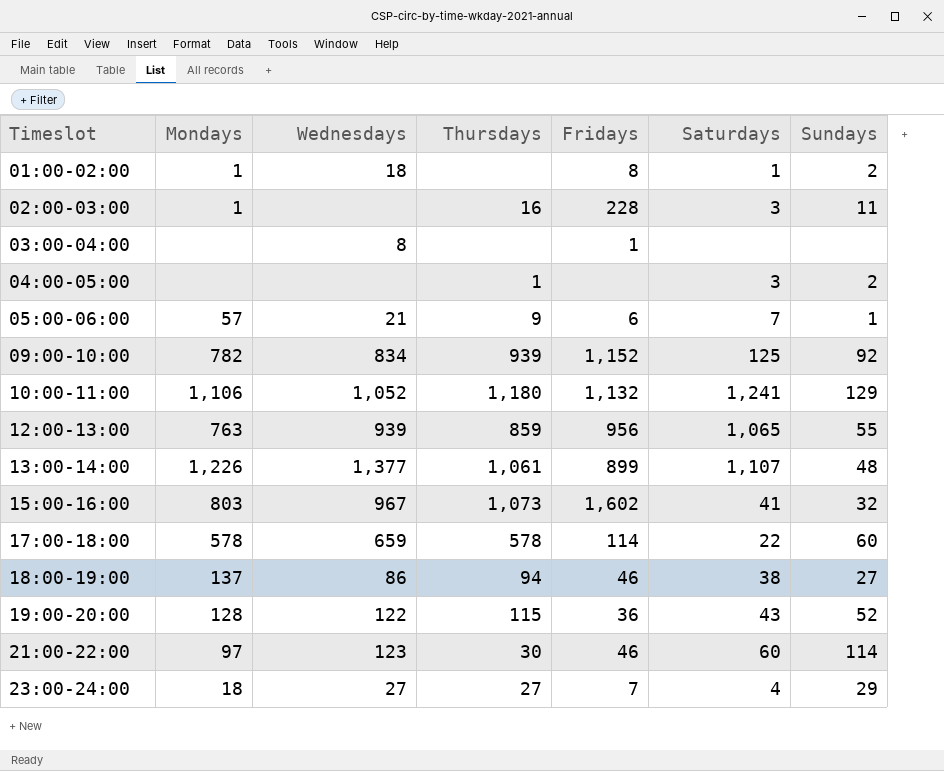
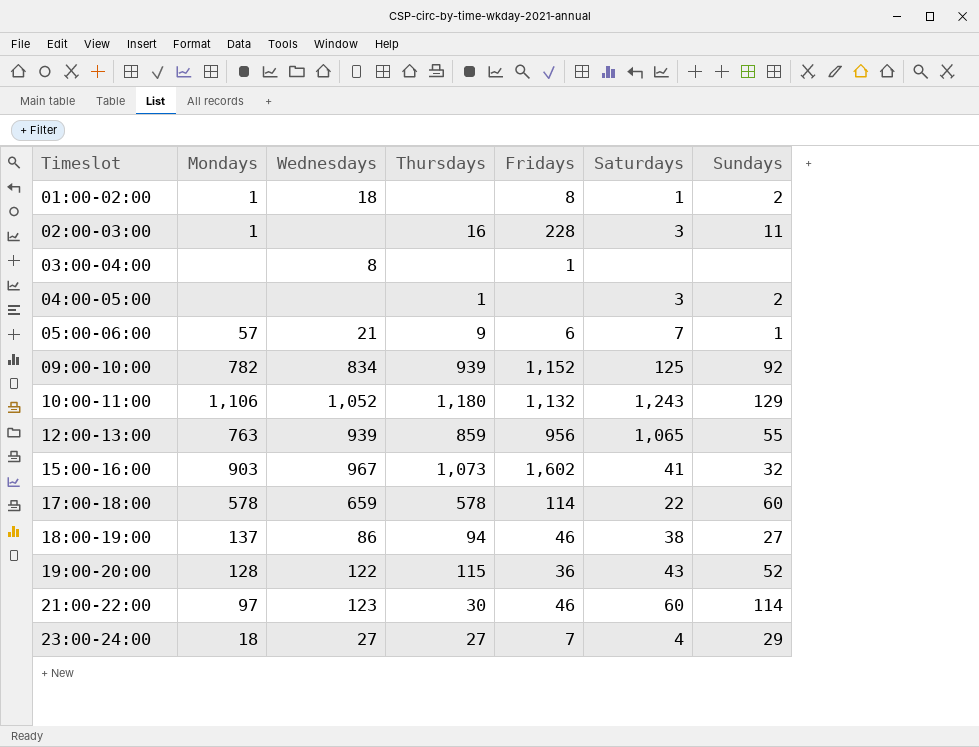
row 13:00-14:00: 1,226 | 1,377 | 1,061 | 899 | 1,107 | 48 -> none
10:00-11:00 | Saturdays: 1,241 -> 1,243
15:00-16:00 | Mondays: 803 -> 903

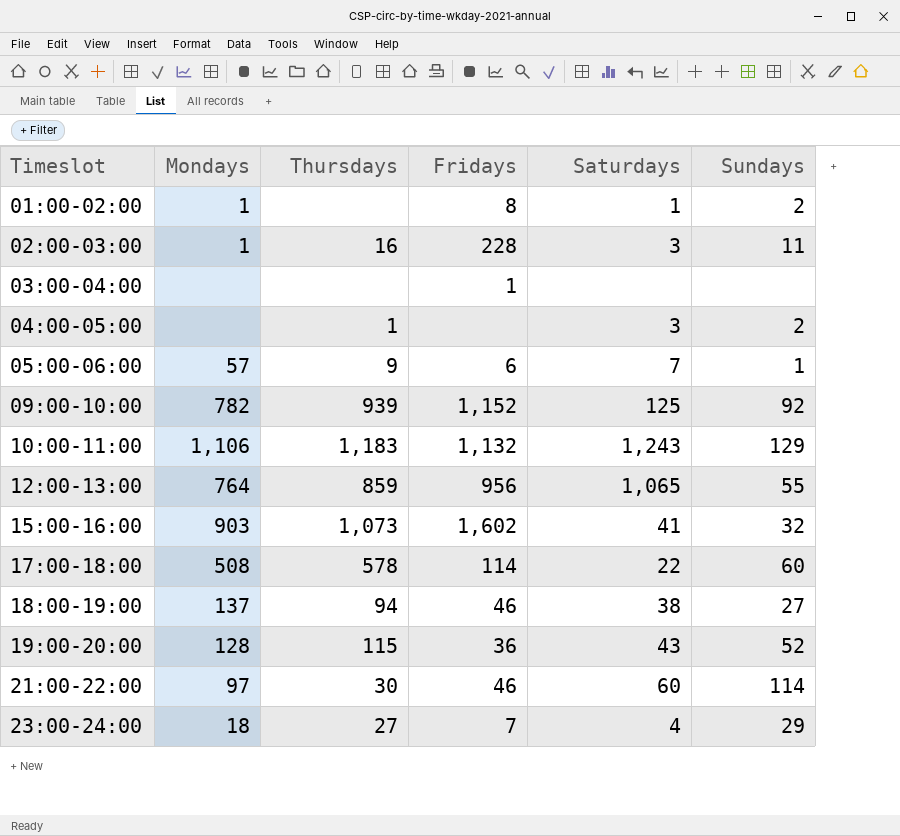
column Wednesdays | position: 3 -> none
10:00-11:00 | Thursdays: 1,180 -> 1,183
12:00-13:00 | Mondays: 763 -> 764
17:00-18:00 | Mondays: 578 -> 508

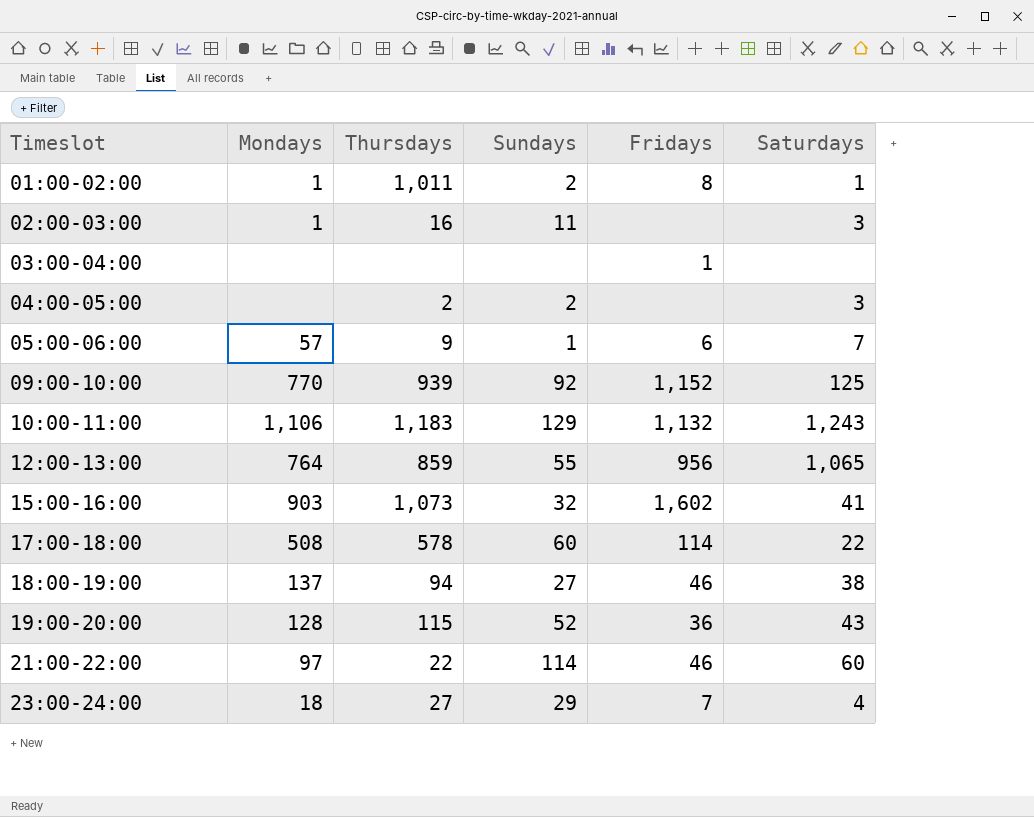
column Sundays | position: 6 -> 4
01:00-02:00 | Thursdays: none -> 1,011
02:00-03:00 | Fridays: 228 -> none
04:00-05:00 | Thursdays: 1 -> 2
09:00-10:00 | Mondays: 782 -> 770
21:00-22:00 | Thursdays: 30 -> 22

